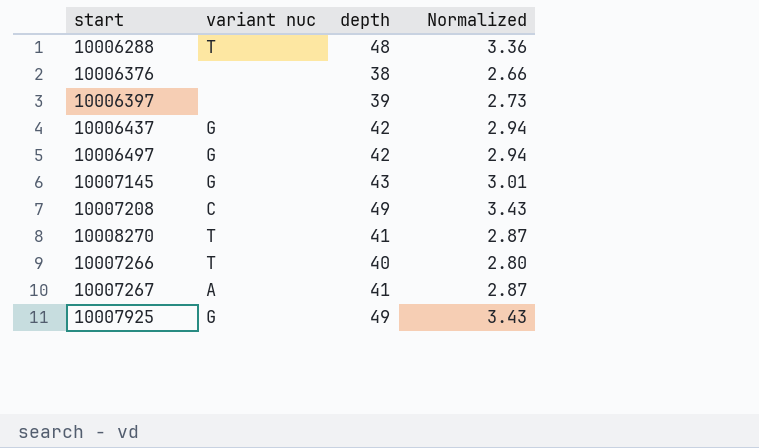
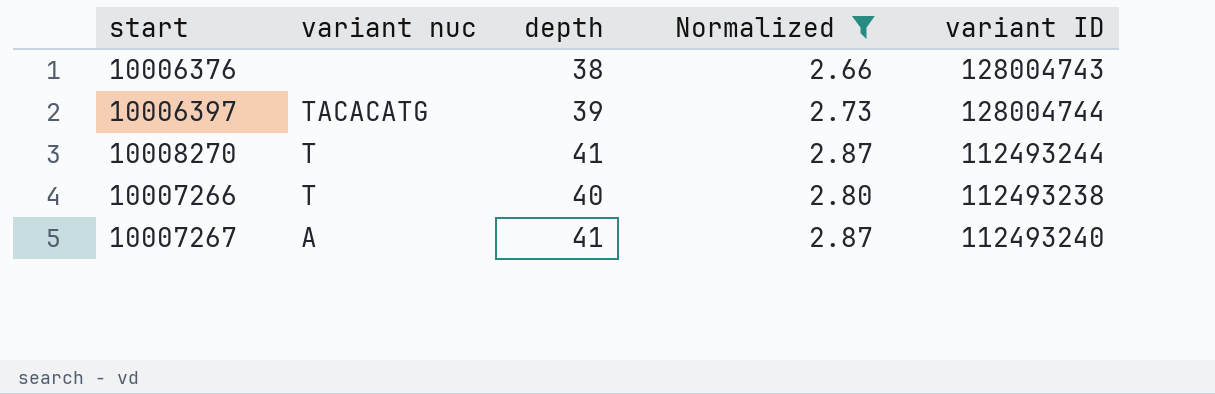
filter: none -> Normalized <= 2.87
column variant ID | position: none -> 5
10006397 | variant nuc: none -> TACACATG

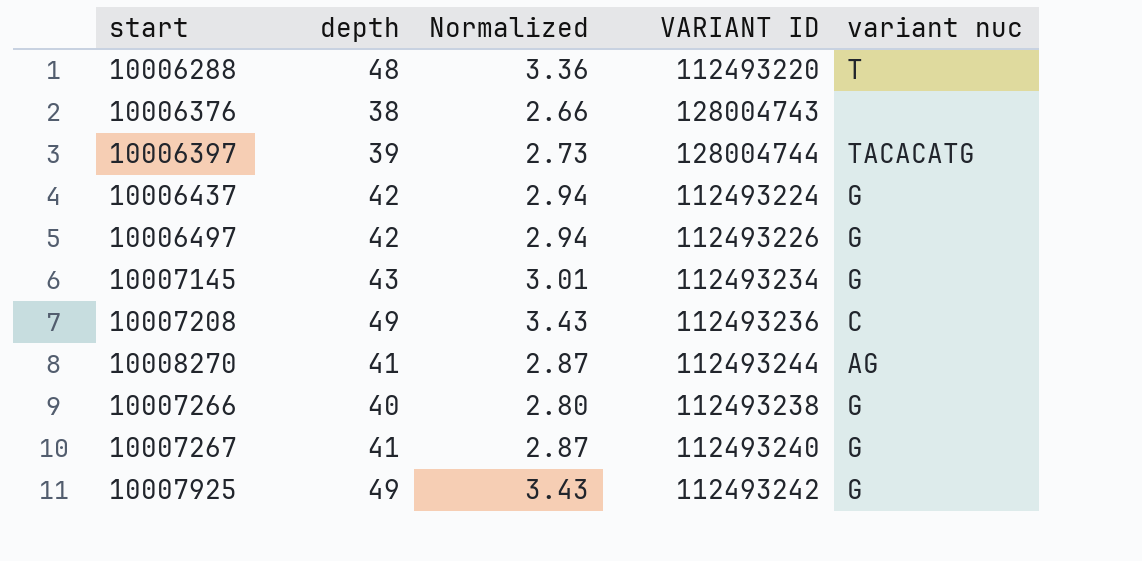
filter: Normalized <= 2.87 -> none
column name: variant ID -> VARIANT ID
column variant nuc | position: 2 -> 5
10008270 | variant nuc: T -> AG
10007266 | variant nuc: T -> G
10007267 | variant nuc: A -> G

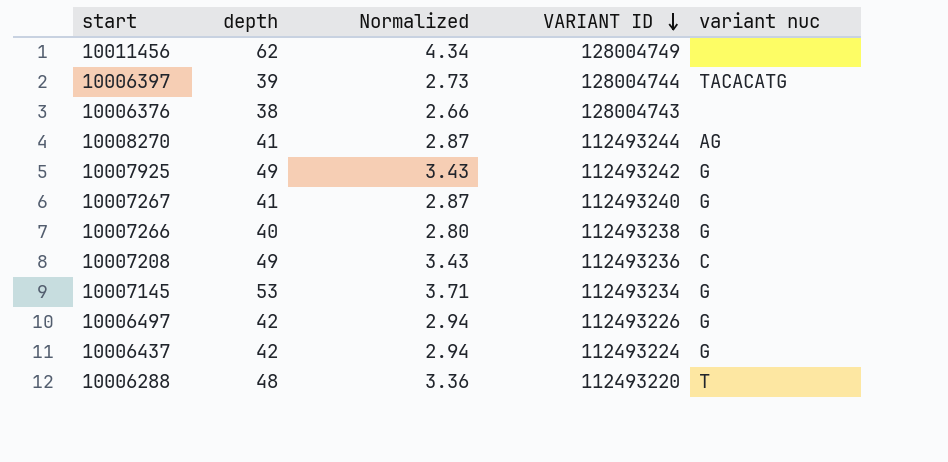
row order: none -> VARIANT ID descending
row 10011456: none -> 62 | 4.34 | 128004749 | none
10007145 | depth: 43 -> 53
10007145 | Normalized: 3.01 -> 3.71

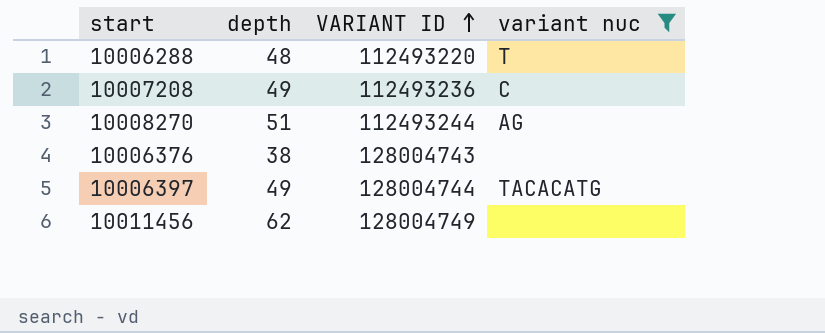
filter: none -> variant nuc != G
row order: VARIANT ID descending -> VARIANT ID ascending
column Normalized | formula: [depth] * 0.07 -> none
10008270 | depth: 41 -> 51
10006397 | depth: 39 -> 49

